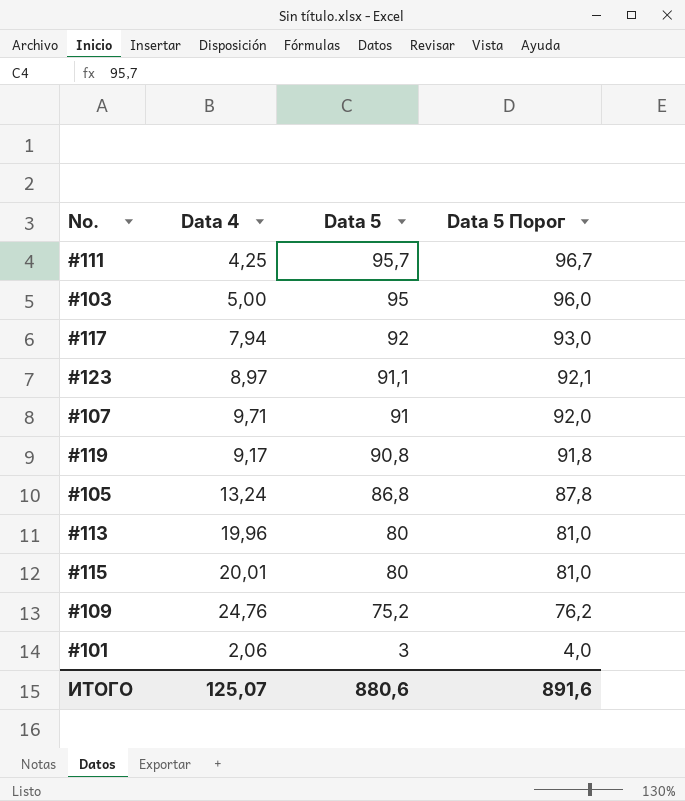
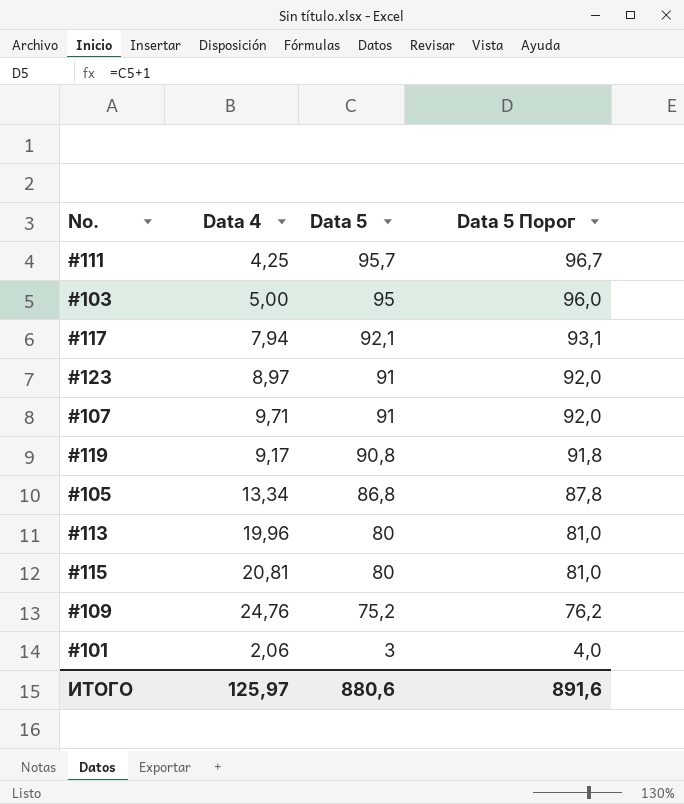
#117 | Data 5: 92 -> 92,1
#117 | Data 5 Порог: 93,0 -> 93,1
#123 | Data 5: 91,1 -> 91
#123 | Data 5 Порог: 92,1 -> 92,0
#105 | Data 4: 13,24 -> 13,34
#115 | Data 4: 20,01 -> 20,81
ИТОГО | Data 4: 125,07 -> 125,97

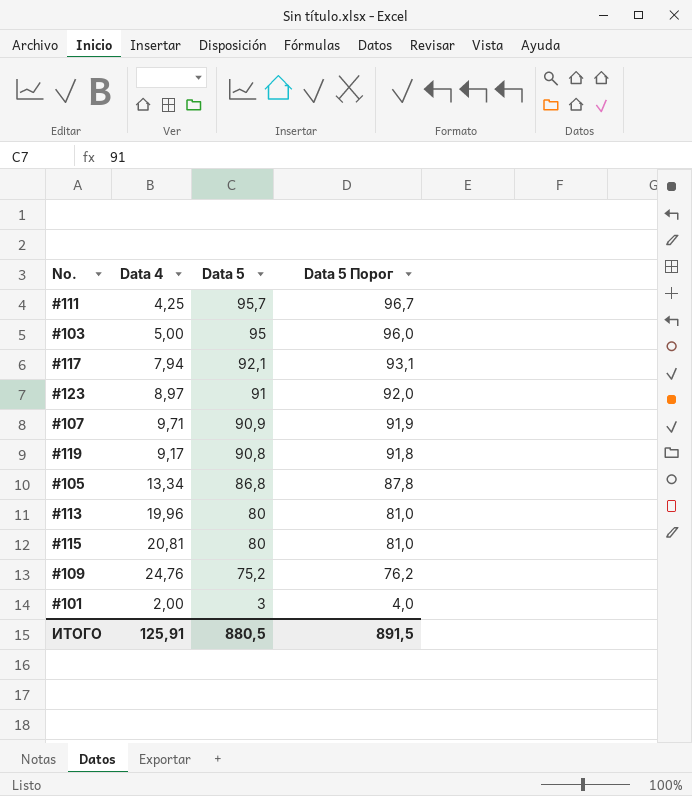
#107 | Data 5: 91 -> 90,9
#107 | Data 5 Порог: 92,0 -> 91,9
#101 | Data 4: 2,06 -> 2,00
ИТОГО | Data 4: 125,97 -> 125,91
ИТОГО | Data 5: 880,6 -> 880,5
ИТОГО | Data 5 Порог: 891,6 -> 891,5

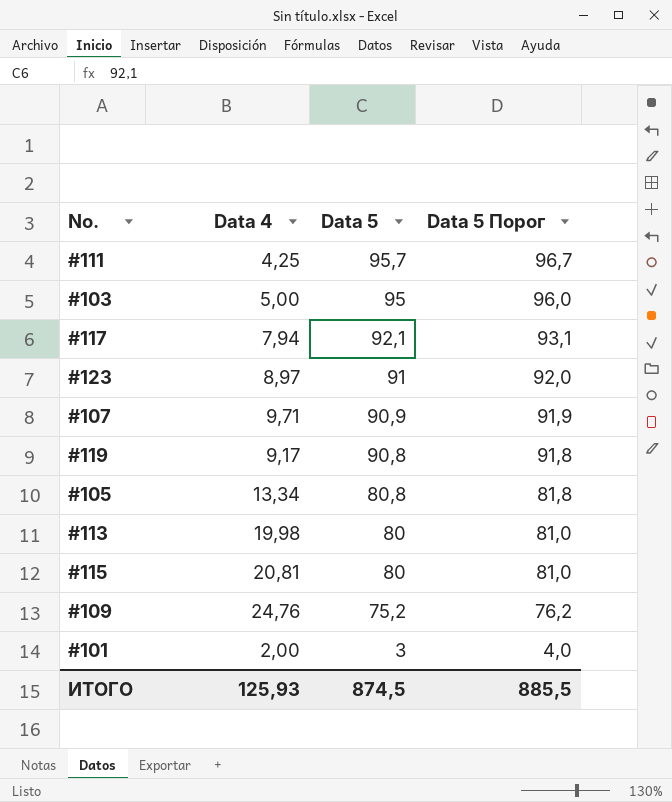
#105 | Data 5: 86,8 -> 80,8
#105 | Data 5 Порог: 87,8 -> 81,8
#113 | Data 4: 19,96 -> 19,98
ИТОГО | Data 4: 125,91 -> 125,93
ИТОГО | Data 5: 880,5 -> 874,5
ИТОГО | Data 5 Порог: 891,5 -> 885,5

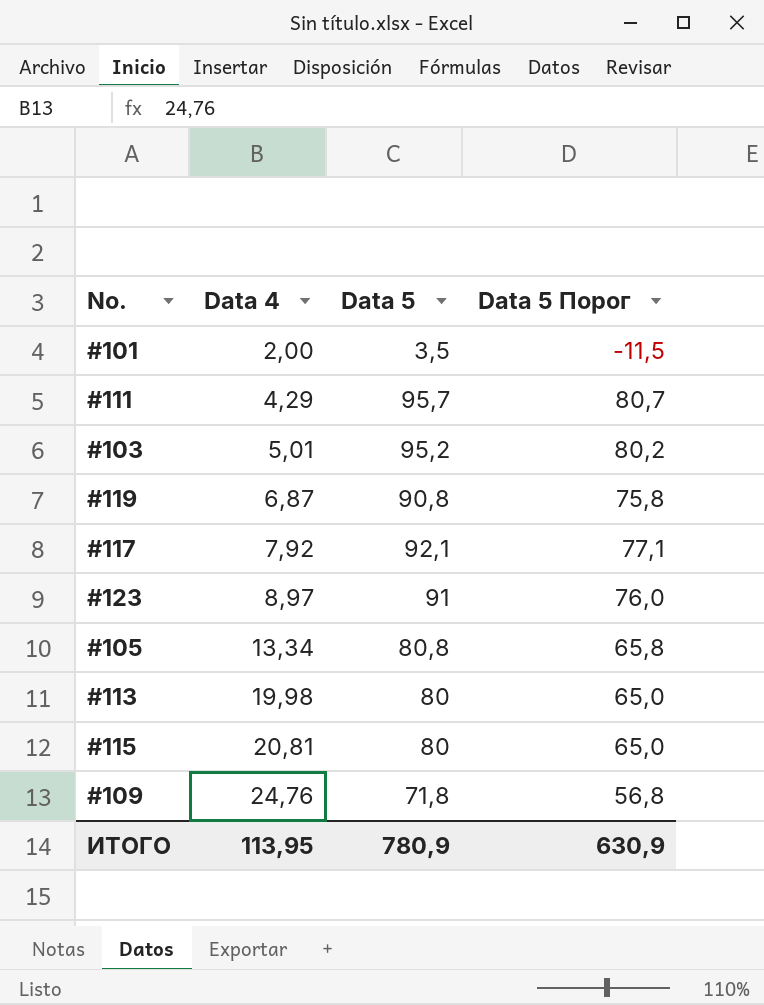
row order: Data 5 descending -> Data 4 ascending
column Data 5 Порог | formula: [Data 5] + 1 -> [Data 5] - 15
row #107: 9,71 | 90,9 | 91,9 -> none
#101 | Data 5: 3 -> 3,5
#111 | Data 4: 4,25 -> 4,29
#103 | Data 4: 5,00 -> 5,01
#103 | Data 5: 95 -> 95,2
#119 | Data 4: 9,17 -> 6,87
#117 | Data 4: 7,94 -> 7,92
#109 | Data 5: 75,2 -> 71,8
ИТОГО | Data 4: 125,93 -> 113,95
ИТОГО | Data 5: 874,5 -> 780,9
ИТОГО | Data 5 Порог: 885,5 -> 630,9

